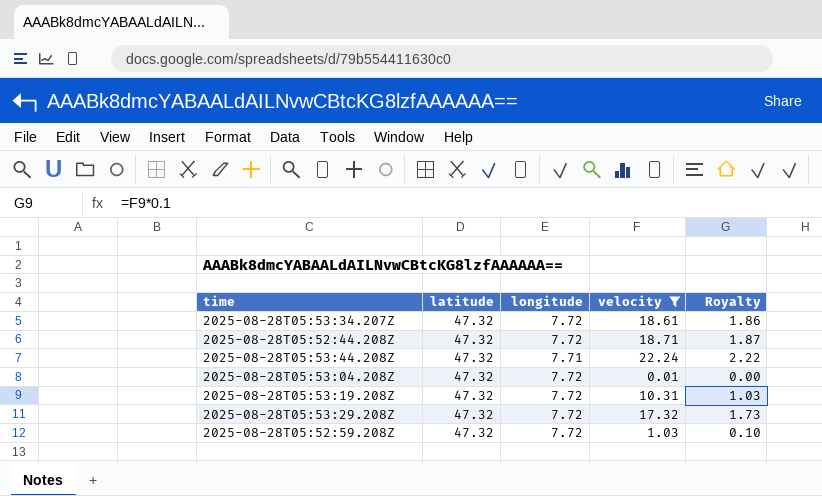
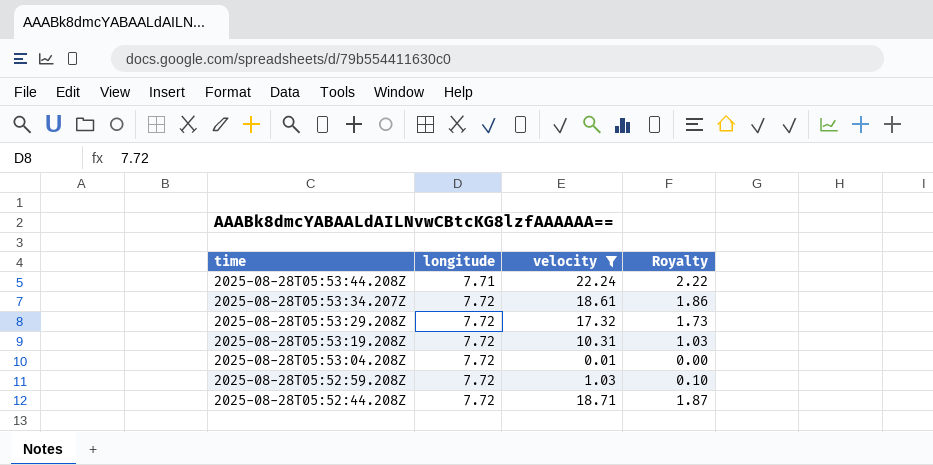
row order: none -> time descending
column latitude | position: 2 -> none

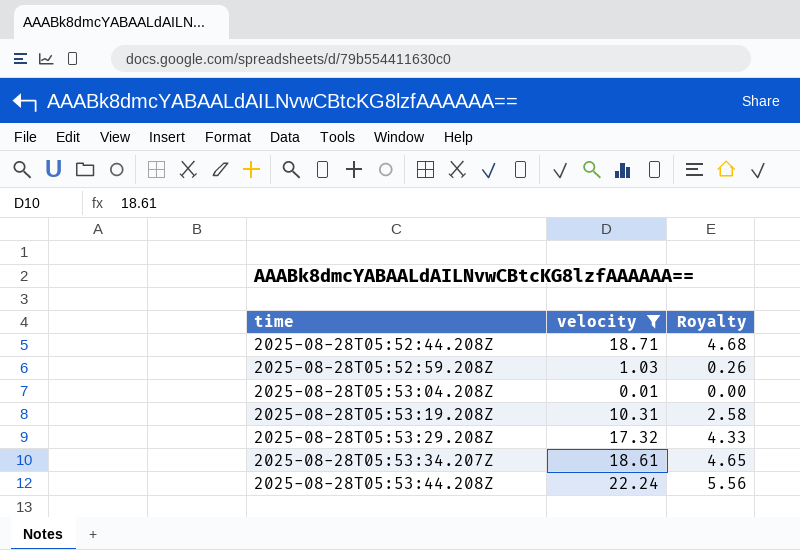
row order: time descending -> time ascending
column longitude | position: 2 -> none
column Royalty | formula: [velocity] * 0.1 -> [velocity] * 0.25

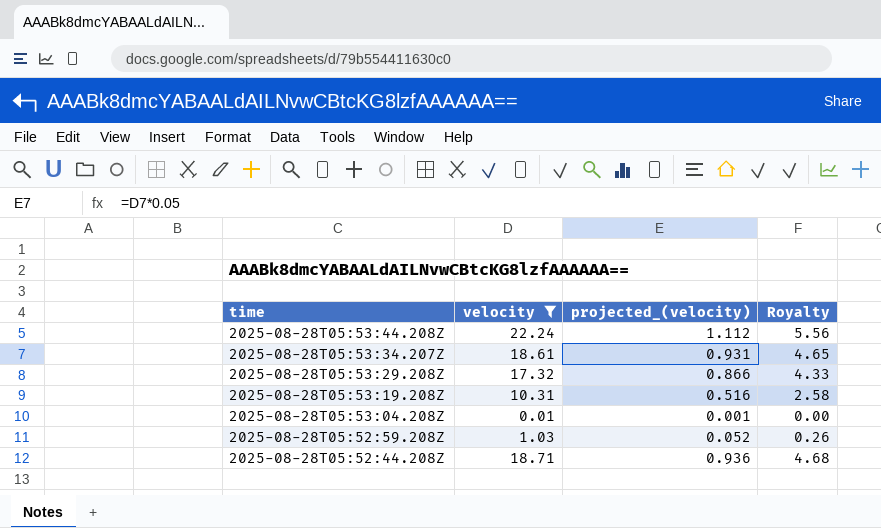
row order: time ascending -> time descending
column projected_(velocity) | formula: none -> [velocity] * 0.05

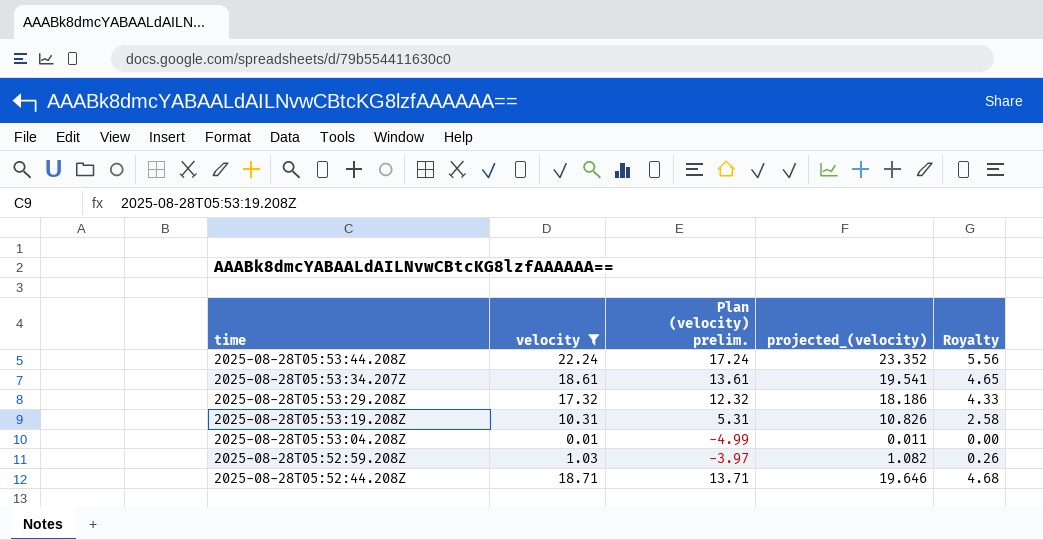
column Plan (velocity) prelim. | formula: none -> [velocity] - 5
column projected_(velocity) | formula: [velocity] * 0.05 -> [velocity] * 1.05

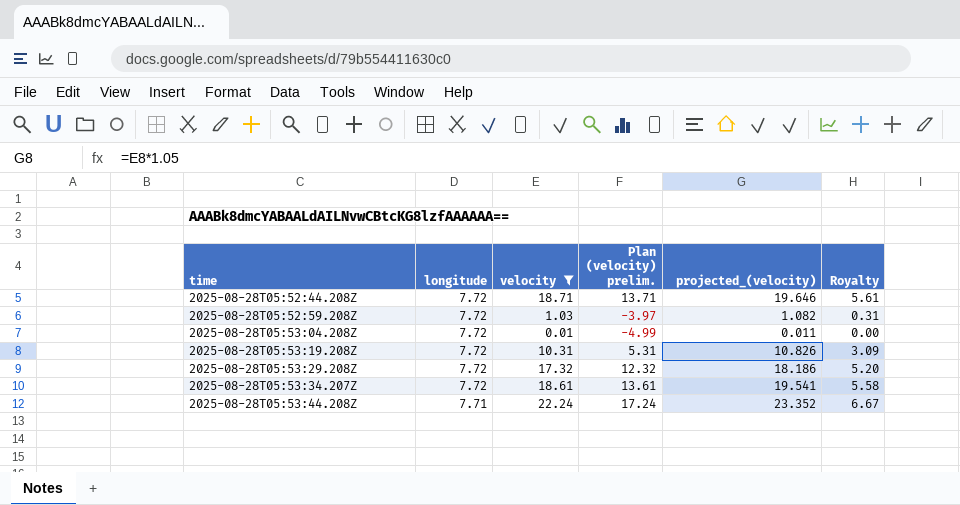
row order: time descending -> time ascending
column longitude | position: none -> 2
column Royalty | formula: [velocity] * 0.25 -> [velocity] * 0.3

